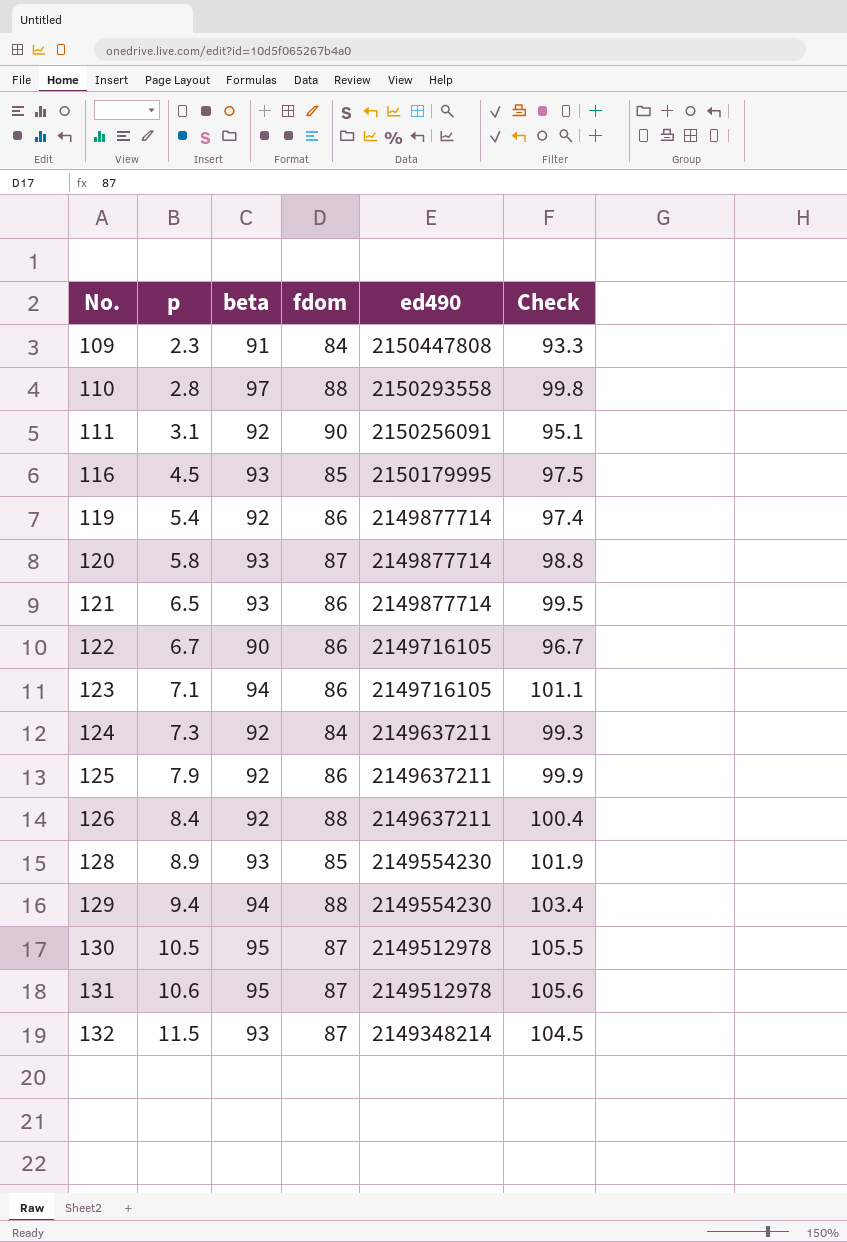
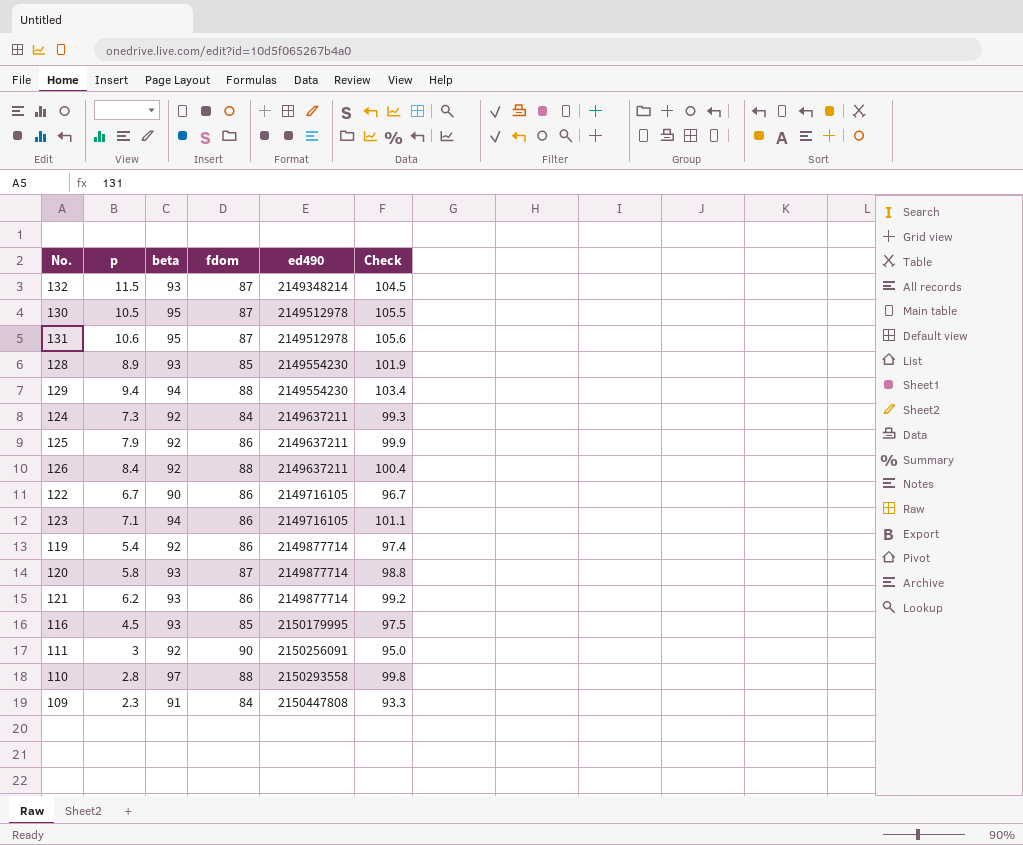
row order: No. ascending -> ed490 ascending
121 | p: 6.5 -> 6.2
121 | Check: 99.5 -> 99.2
111 | p: 3.1 -> 3
111 | Check: 95.1 -> 95.0

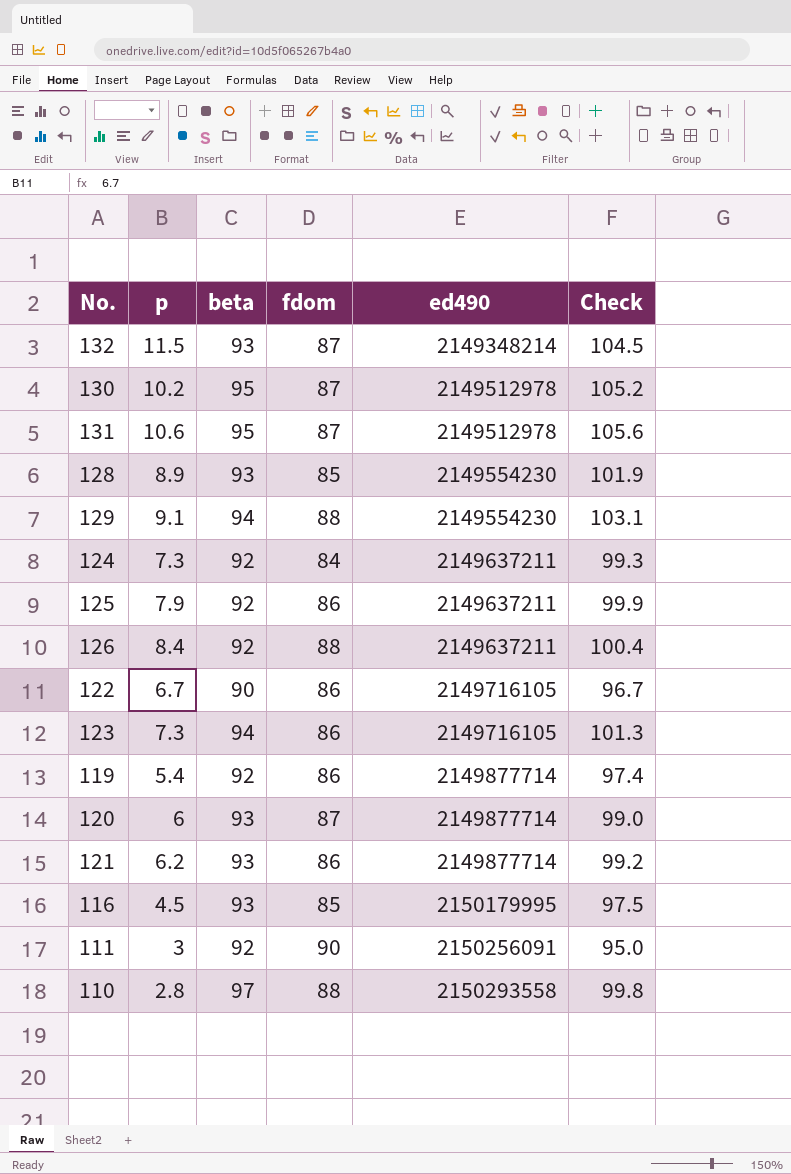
row 109: 2.3 | 91 | 84 | 2150447808 | 93.3 -> none
130 | p: 10.5 -> 10.2
130 | Check: 105.5 -> 105.2
129 | p: 9.4 -> 9.1
129 | Check: 103.4 -> 103.1
123 | p: 7.1 -> 7.3
123 | Check: 101.1 -> 101.3
120 | p: 5.8 -> 6
120 | Check: 98.8 -> 99.0

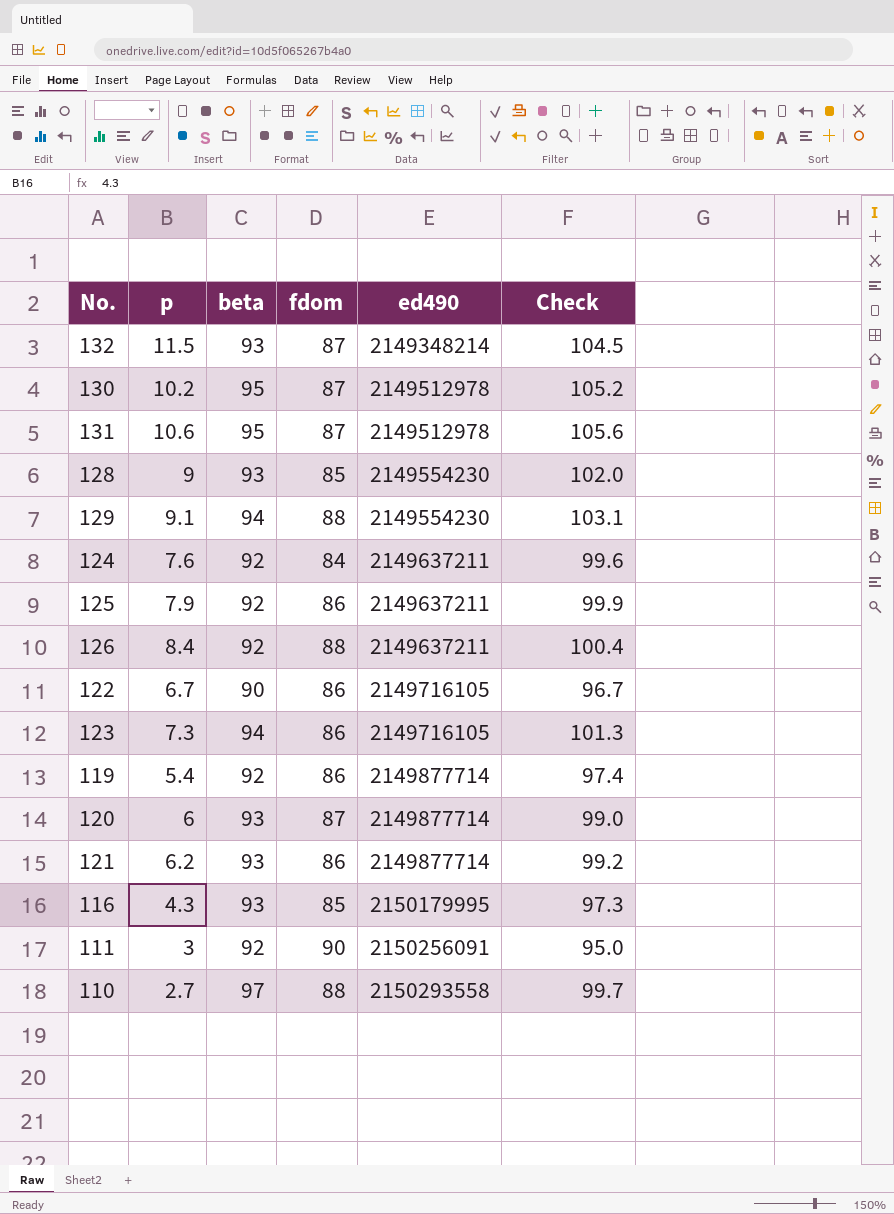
128 | p: 8.9 -> 9
128 | Check: 101.9 -> 102.0
124 | p: 7.3 -> 7.6
124 | Check: 99.3 -> 99.6
116 | p: 4.5 -> 4.3
116 | Check: 97.5 -> 97.3
110 | p: 2.8 -> 2.7
110 | Check: 99.8 -> 99.7

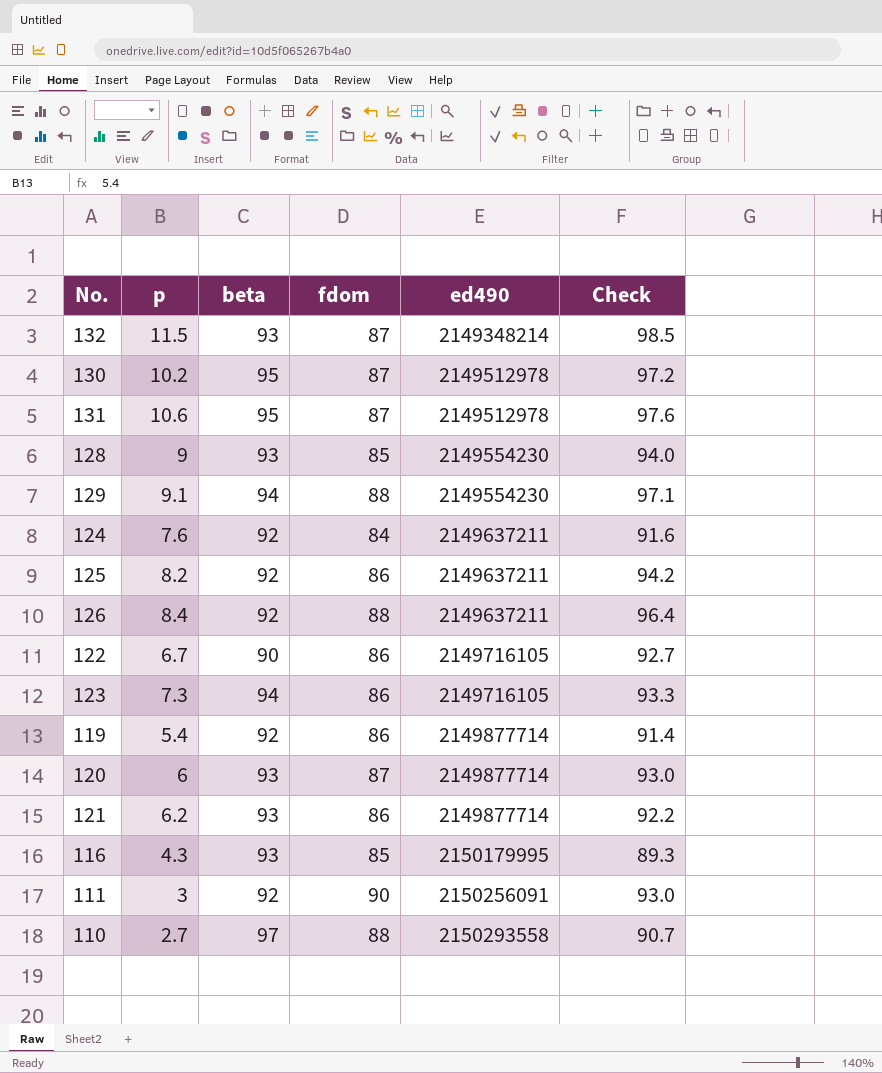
column Check | formula: [p] + [beta] -> [p] + [fdom]
125 | p: 7.9 -> 8.2

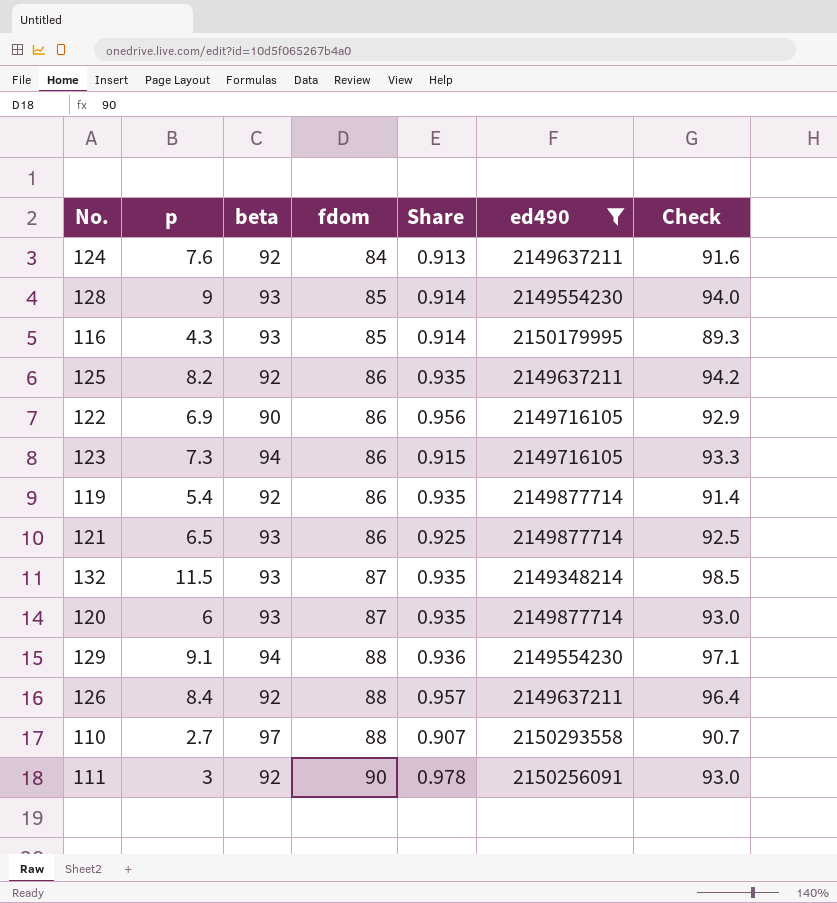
filter: none -> ed490 != 2149512978
row order: ed490 ascending -> fdom ascending
column Share | formula: none -> [fdom] / [beta]
122 | p: 6.7 -> 6.9
122 | Check: 92.7 -> 92.9
121 | p: 6.2 -> 6.5
121 | Check: 92.2 -> 92.5

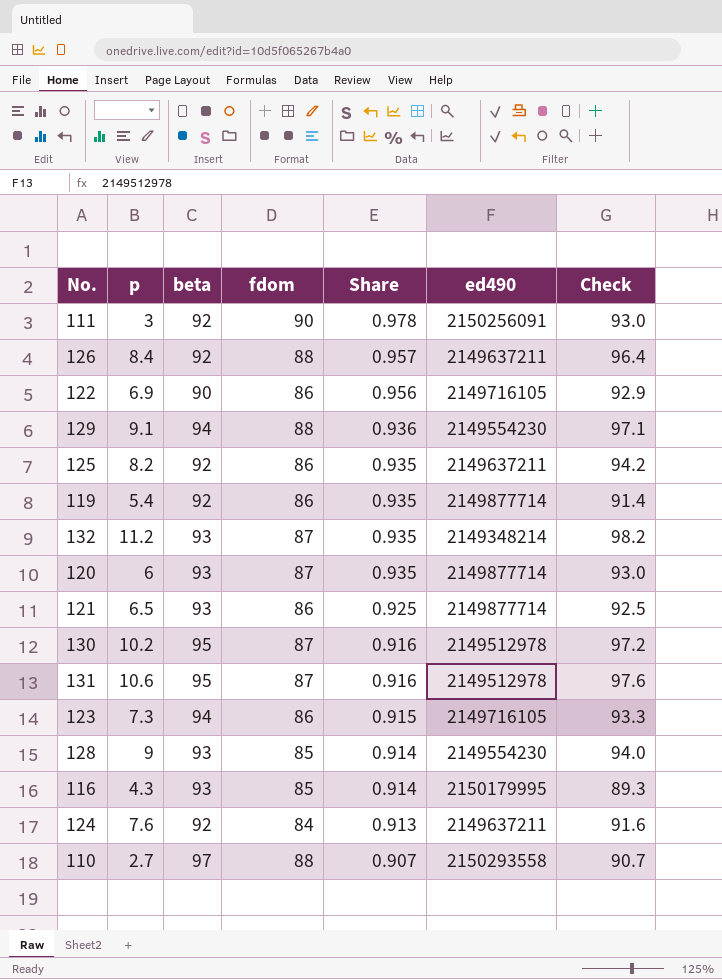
filter: ed490 != 2149512978 -> none
row order: fdom ascending -> Share descending
132 | p: 11.5 -> 11.2
132 | Check: 98.5 -> 98.2

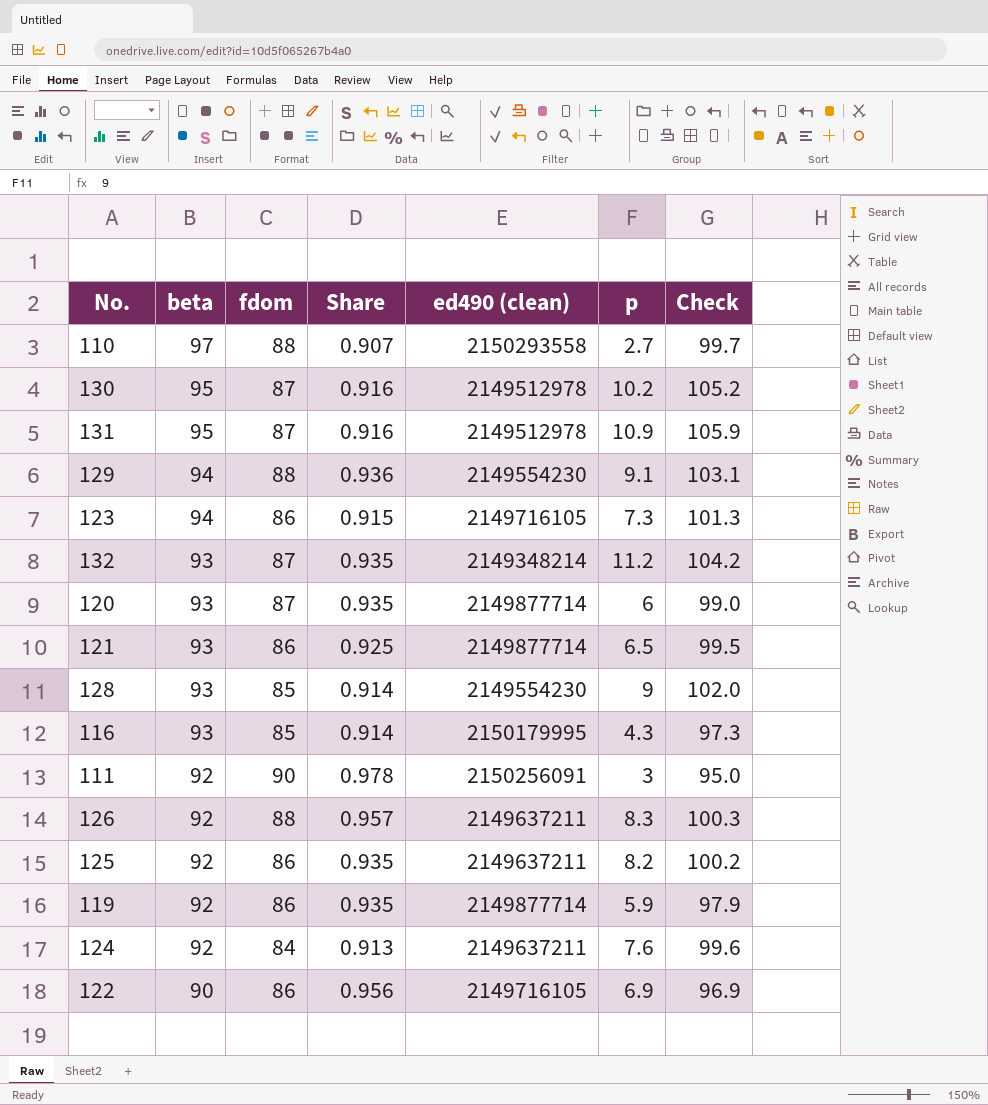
row order: Share descending -> beta descending
column name: ed490 -> ed490 (clean)
column p | position: 2 -> 6
column Check | formula: [p] + [fdom] -> [beta] + [p]
131 | p: 10.6 -> 10.9
126 | p: 8.4 -> 8.3
119 | p: 5.4 -> 5.9

